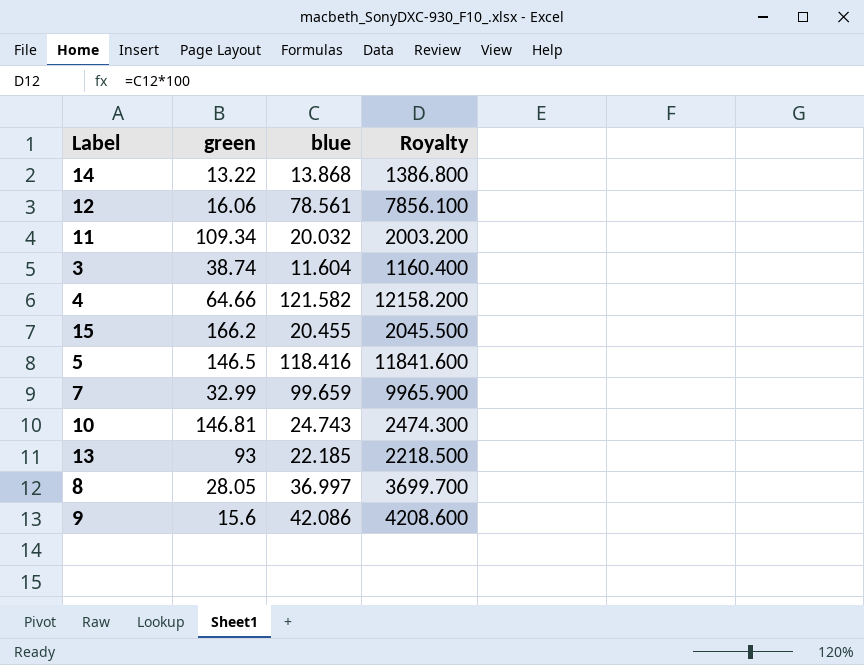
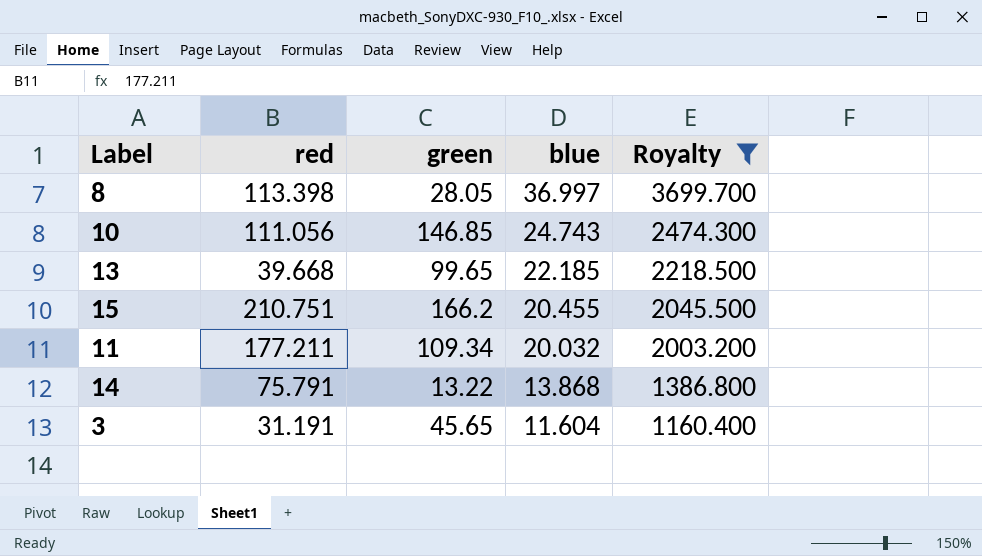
filter: none -> Royalty <= 3699.700
row order: none -> blue descending
column red | position: none -> 2
10 | green: 146.81 -> 146.85
13 | green: 93 -> 99.65
3 | green: 38.74 -> 45.65

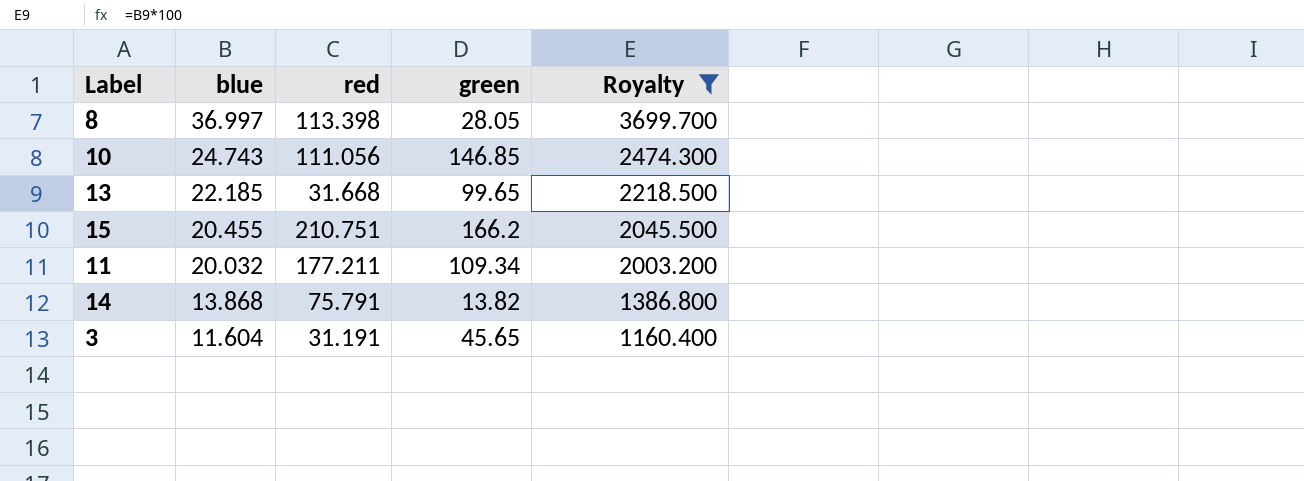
column blue | position: 4 -> 2
13 | red: 39.668 -> 31.668
14 | green: 13.22 -> 13.82

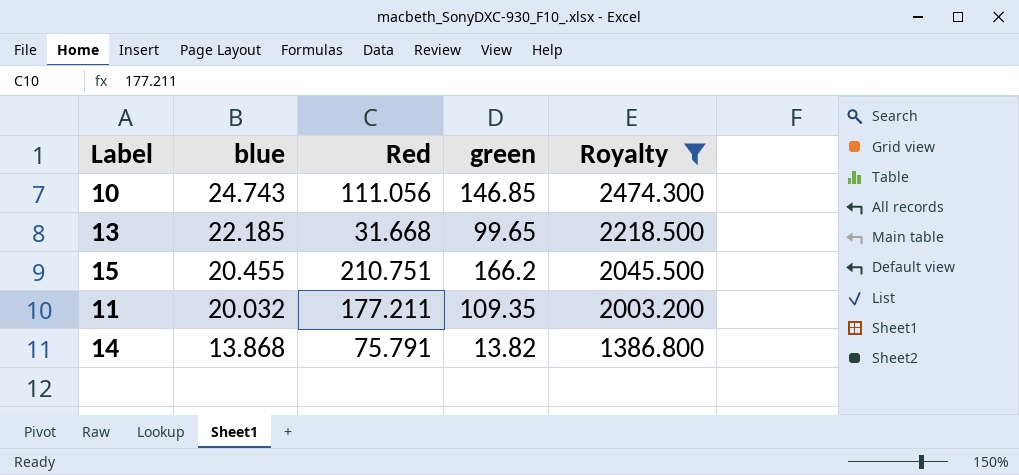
column name: red -> Red
row 8: 36.997 | 113.398 | 28.05 | 3699.700 -> none
row 3: 11.604 | 31.191 | 45.65 | 1160.400 -> none
11 | green: 109.34 -> 109.35

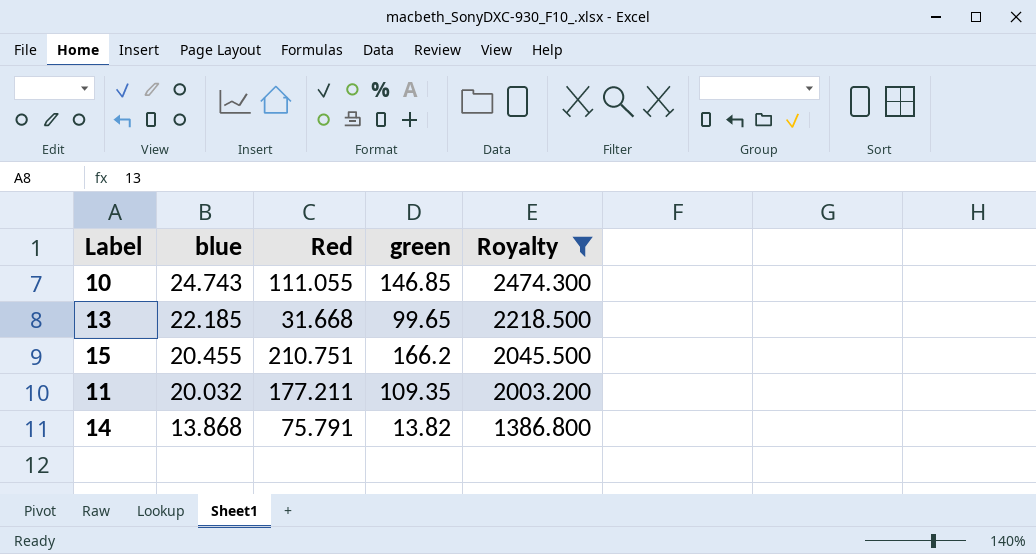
10 | Red: 111.056 -> 111.055

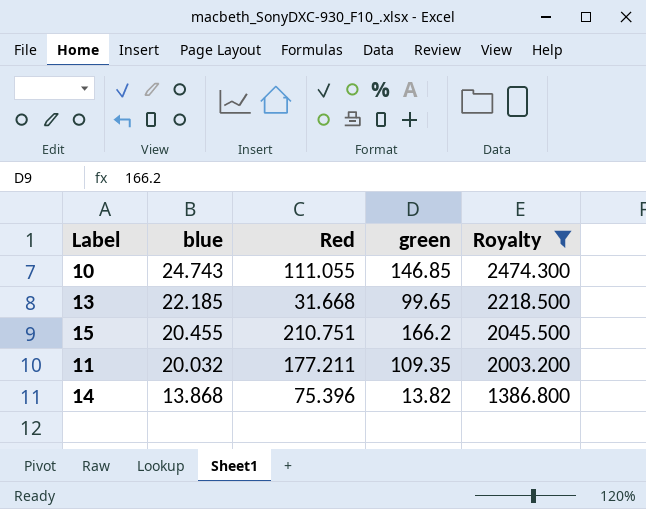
14 | Red: 75.791 -> 75.396

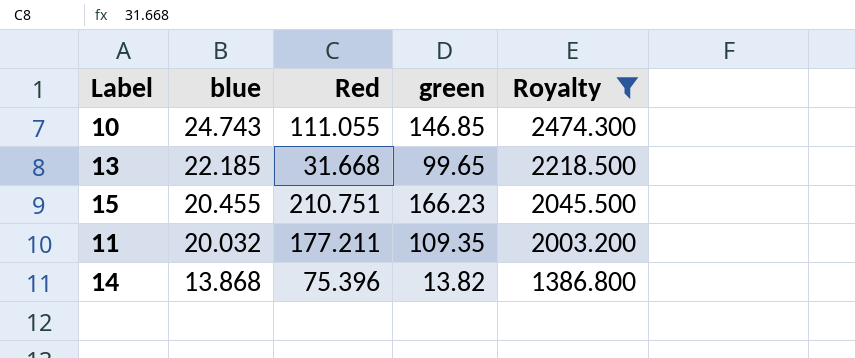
15 | green: 166.2 -> 166.23

